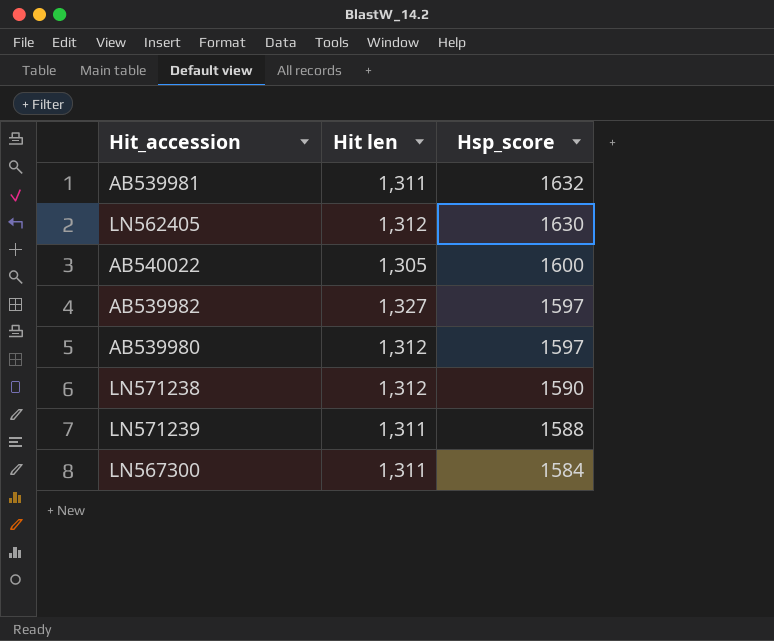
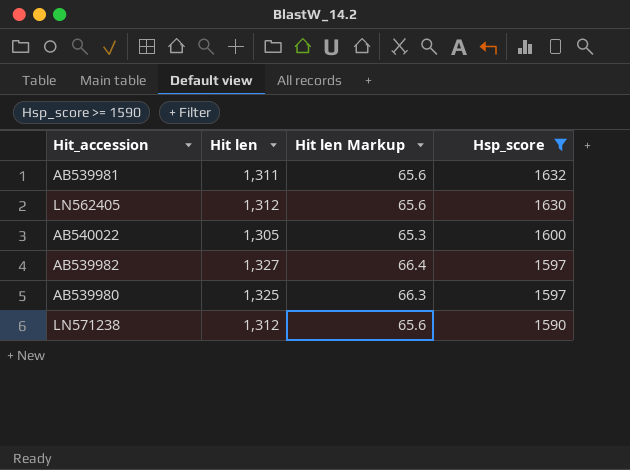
filter: none -> Hsp_score >= 1590
column Hit len Markup | formula: none -> [Hit len] * 0.05
AB539980 | Hit len: 1,312 -> 1,325

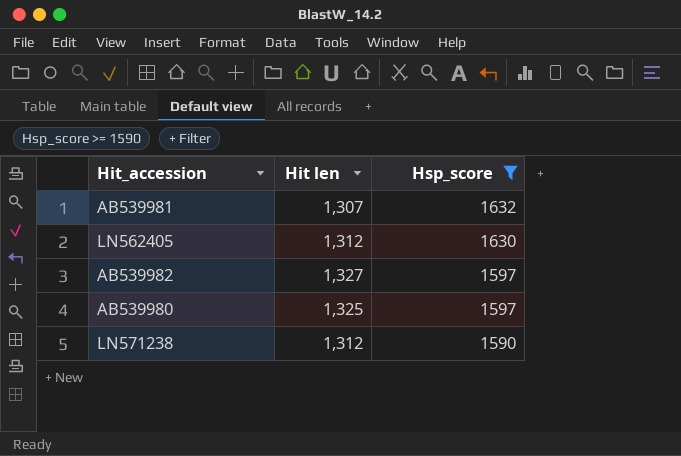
column Hit len Markup | formula: [Hit len] * 0.05 -> none
row AB540022: 1,305 | 65.3 | 1600 -> none
AB539981 | Hit len: 1,311 -> 1,307

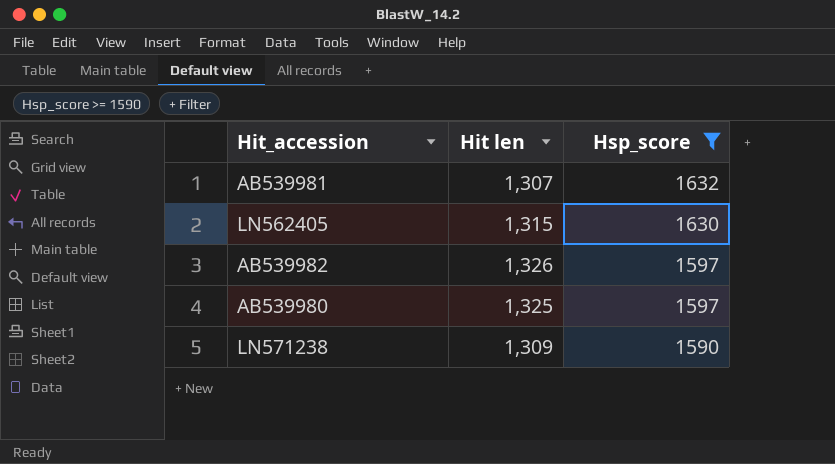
LN562405 | Hit len: 1,312 -> 1,315
AB539982 | Hit len: 1,327 -> 1,326
LN571238 | Hit len: 1,312 -> 1,309

